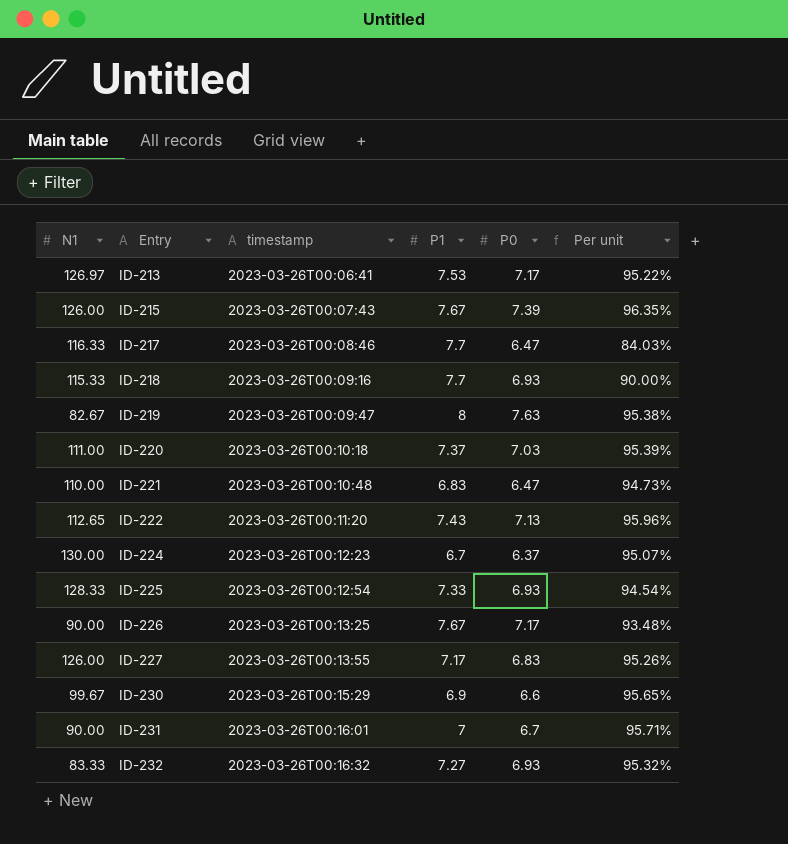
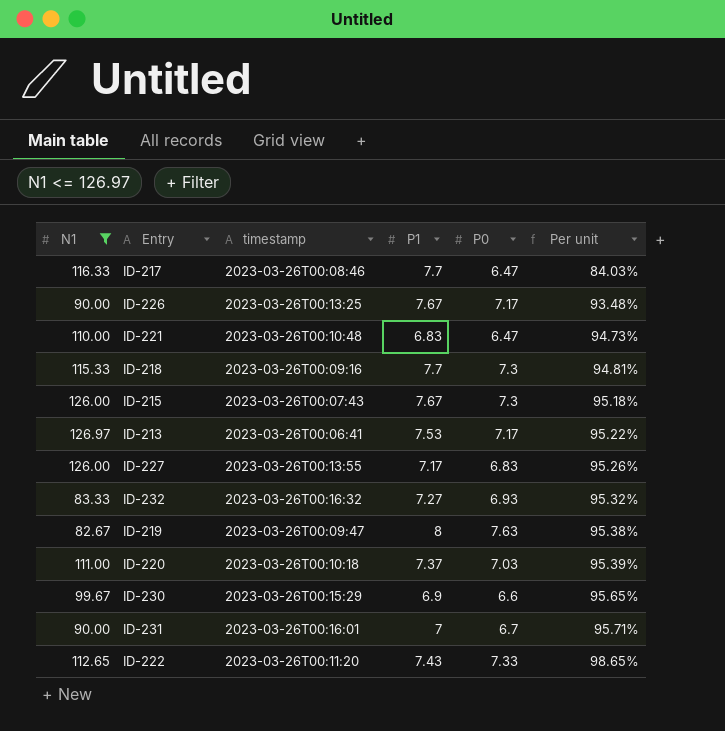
filter: none -> N1 <= 126.97
row order: Entry ascending -> Per unit ascending
ID-218 | P0: 6.93 -> 7.3
ID-218 | Per unit: 90.00% -> 94.81%
ID-215 | P0: 7.39 -> 7.3
ID-215 | Per unit: 96.35% -> 95.18%
ID-222 | P0: 7.13 -> 7.33
ID-222 | Per unit: 95.96% -> 98.65%

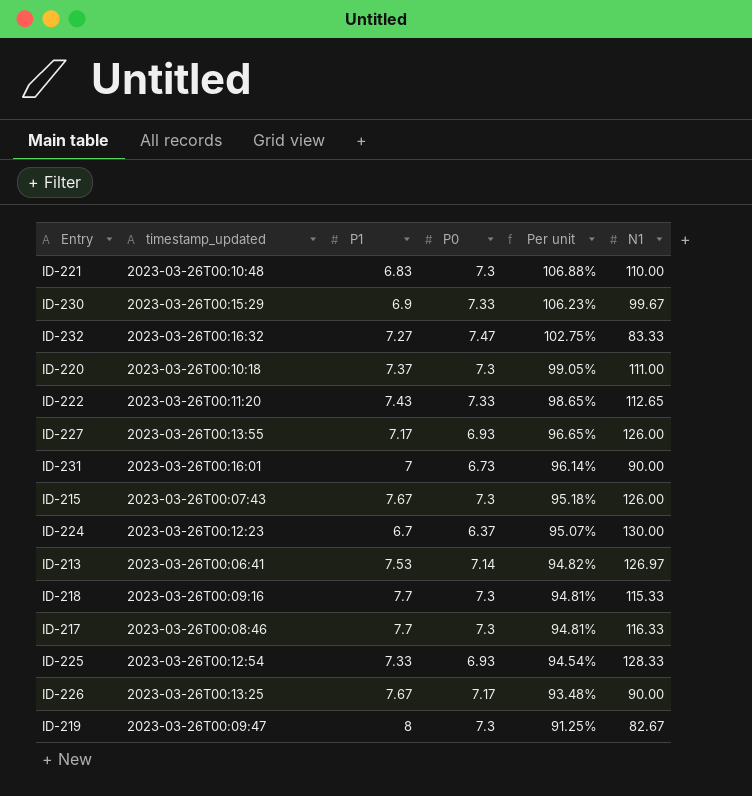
filter: N1 <= 126.97 -> none
row order: Per unit ascending -> Per unit descending
column name: timestamp -> timestamp_updated
column N1 | position: 1 -> 6
ID-221 | P0: 6.47 -> 7.3
ID-221 | Per unit: 94.73% -> 106.88%
ID-230 | P0: 6.6 -> 7.33
ID-230 | Per unit: 95.65% -> 106.23%
ID-232 | P0: 6.93 -> 7.47
ID-232 | Per unit: 95.32% -> 102.75%
ID-220 | P0: 7.03 -> 7.3
ID-220 | Per unit: 95.39% -> 99.05%
ID-227 | P0: 6.83 -> 6.93
ID-227 | Per unit: 95.26% -> 96.65%
ID-231 | P0: 6.7 -> 6.73
ID-231 | Per unit: 95.71% -> 96.14%
ID-213 | P0: 7.17 -> 7.14
ID-213 | Per unit: 95.22% -> 94.82%
ID-217 | P0: 6.47 -> 7.3
ID-217 | Per unit: 84.03% -> 94.81%
ID-219 | P0: 7.63 -> 7.3
ID-219 | Per unit: 95.38% -> 91.25%

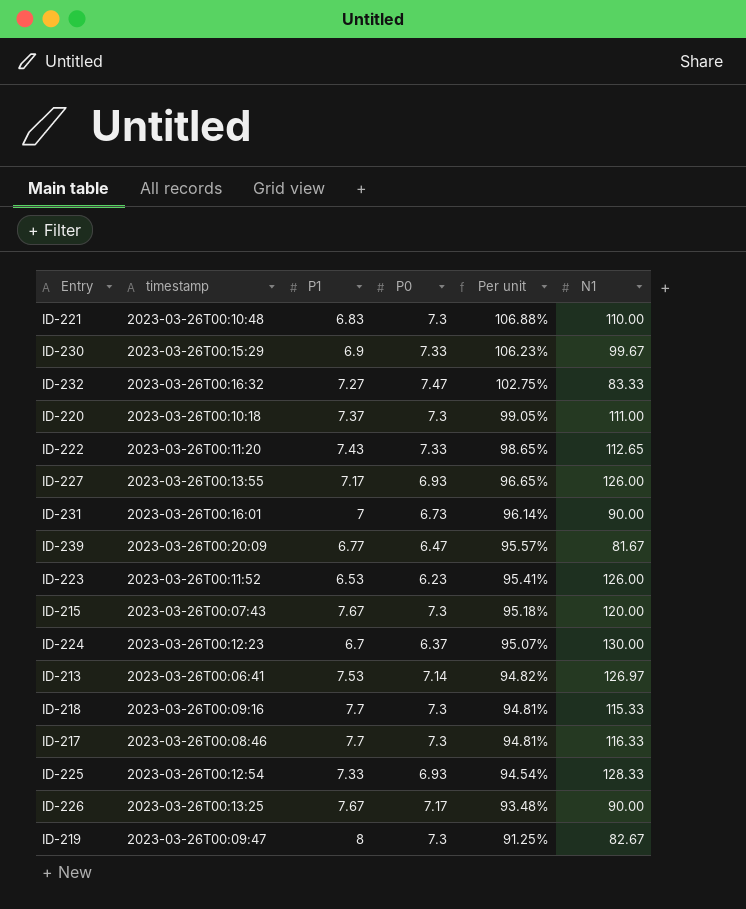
column name: timestamp_updated -> timestamp
row ID-239: none -> 2023-03-26T00:20:09 | 6.77 | 6.47 | 95.57% | 81.67
row ID-223: none -> 2023-03-26T00:11:52 | 6.53 | 6.23 | 95.41% | 126.00
ID-215 | N1: 126.00 -> 120.00

